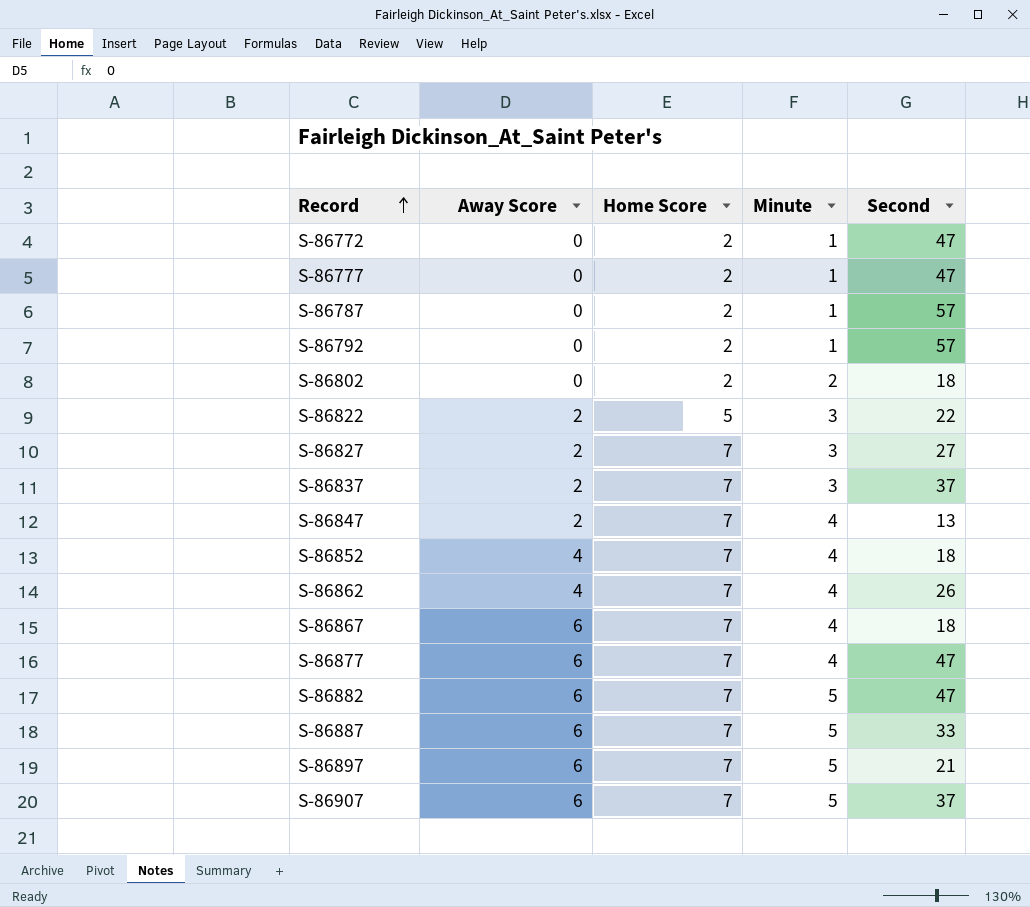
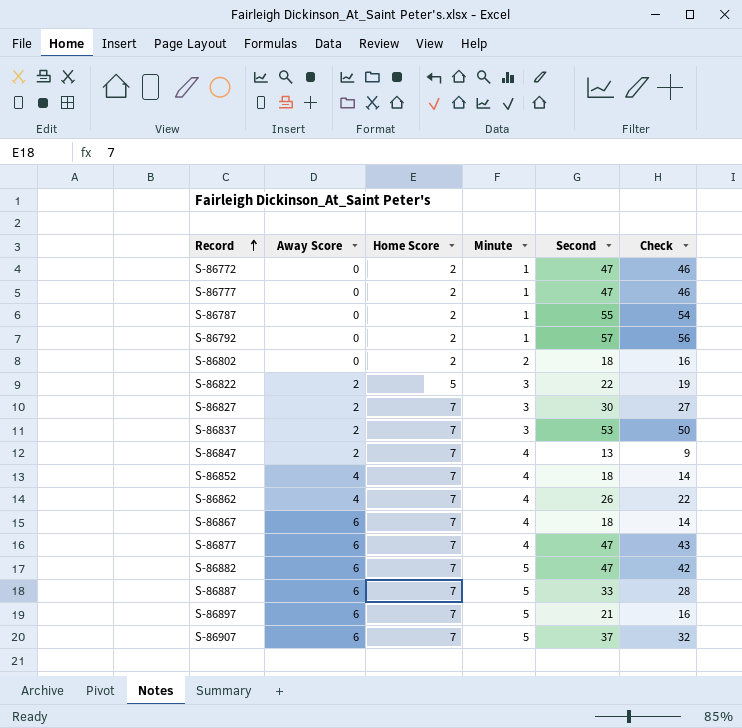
column Check | formula: none -> [Second] - [Minute]
S-86787 | Second: 57 -> 55
S-86827 | Second: 27 -> 30
S-86837 | Second: 37 -> 53

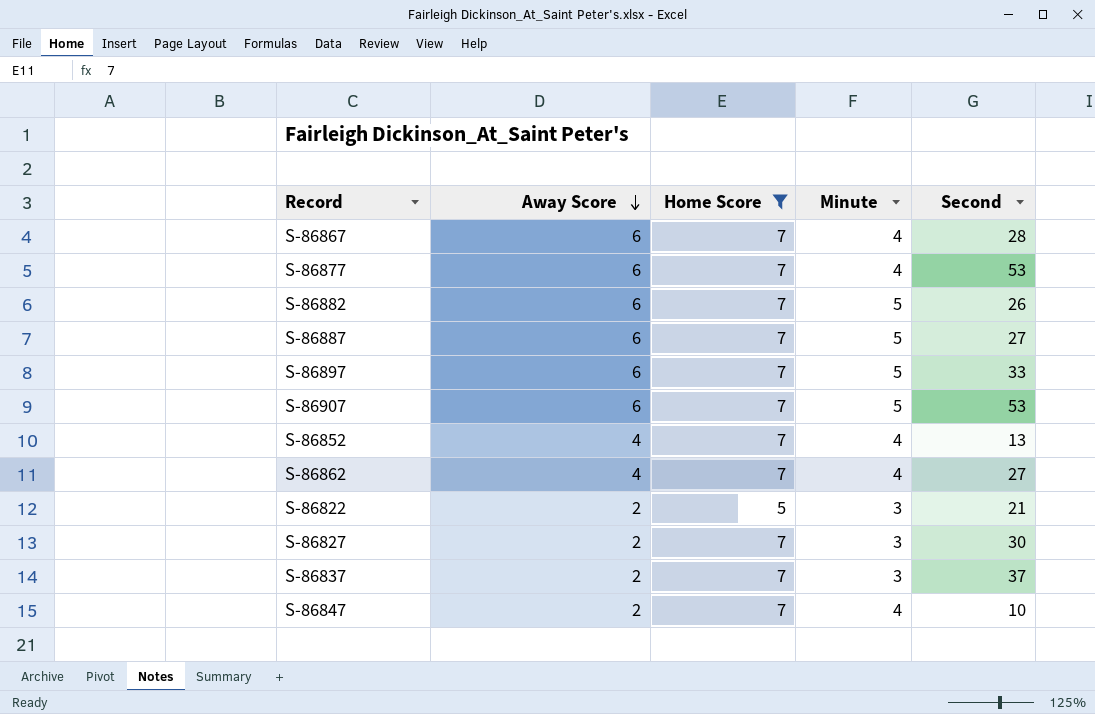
filter: none -> Home Score != 2
row order: Record ascending -> Away Score descending
column Check | formula: [Second] - [Minute] -> none
S-86867 | Second: 18 -> 28
S-86877 | Second: 47 -> 53
S-86882 | Second: 47 -> 26
S-86887 | Second: 33 -> 27
S-86897 | Second: 21 -> 33
S-86907 | Second: 37 -> 53
S-86852 | Second: 18 -> 13
S-86862 | Second: 26 -> 27
S-86822 | Second: 22 -> 21
S-86837 | Second: 53 -> 37
S-86847 | Second: 13 -> 10

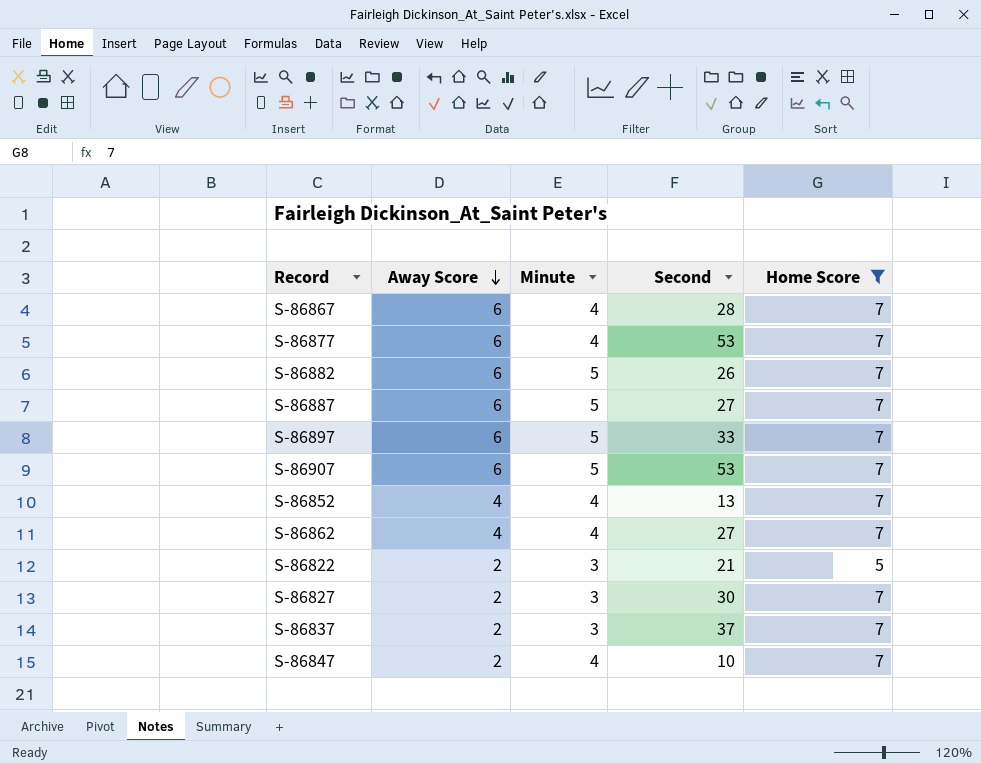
column Home Score | position: 3 -> 5

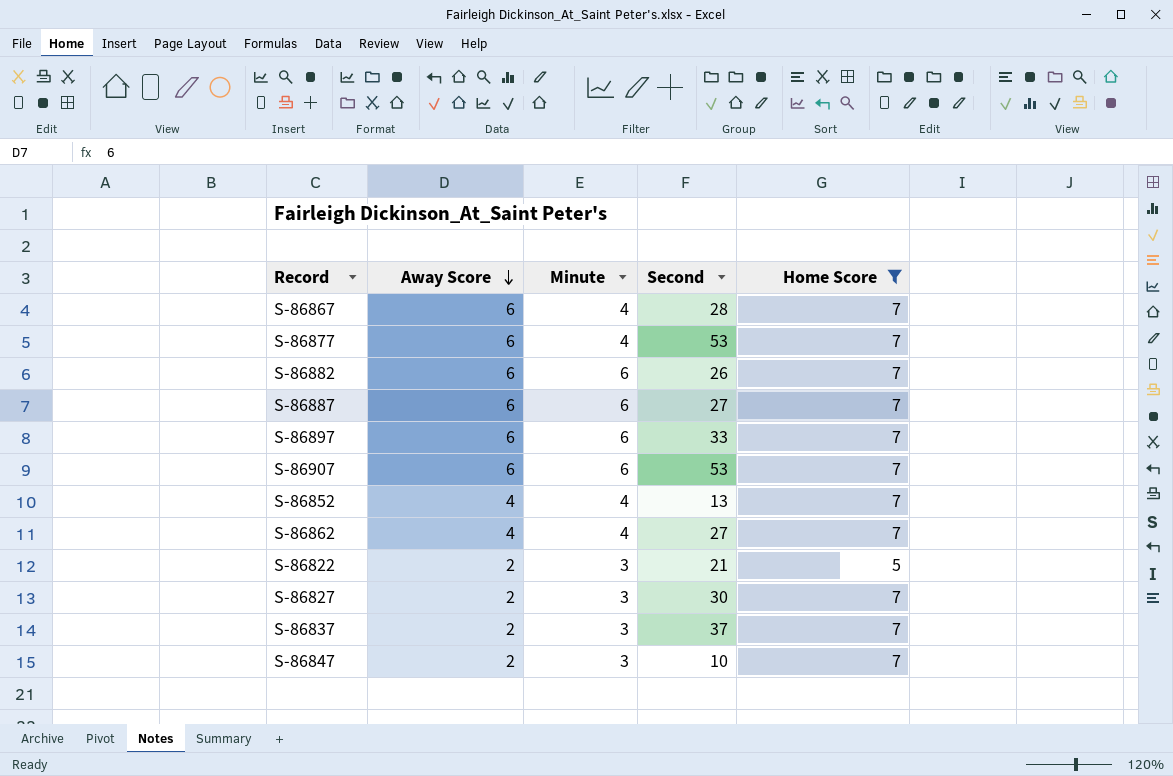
S-86882 | Minute: 5 -> 6
S-86887 | Minute: 5 -> 6
S-86897 | Minute: 5 -> 6
S-86907 | Minute: 5 -> 6
S-86847 | Minute: 4 -> 3

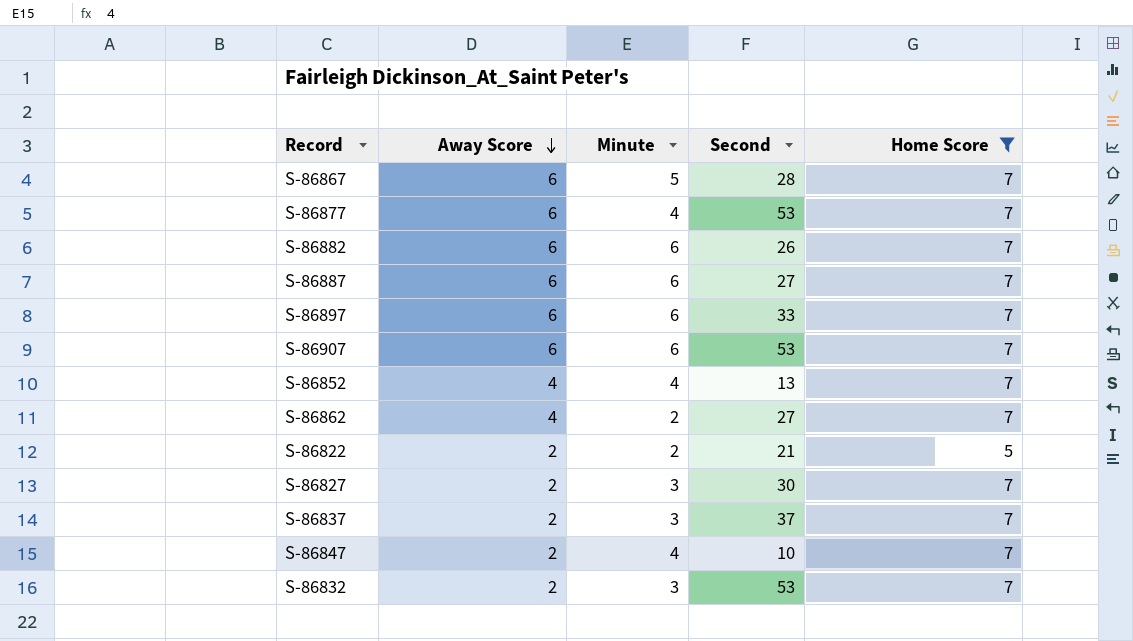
S-86867 | Minute: 4 -> 5
S-86862 | Minute: 4 -> 2
S-86822 | Minute: 3 -> 2
S-86847 | Minute: 3 -> 4
row S-86832: none -> 2 | 3 | 53 | 7

